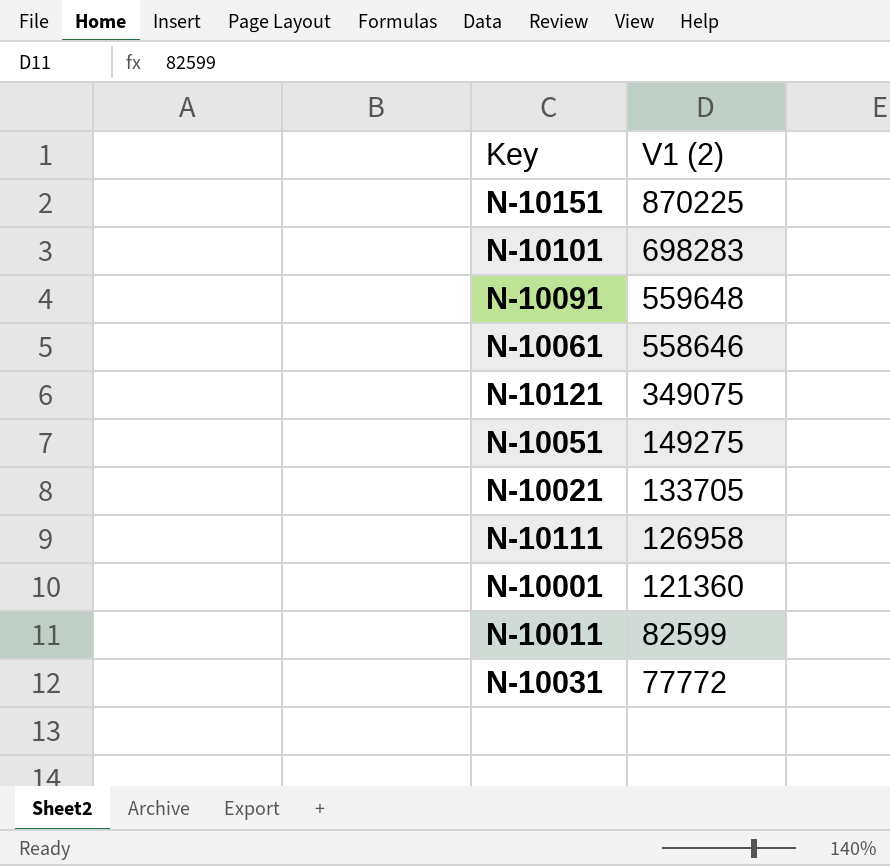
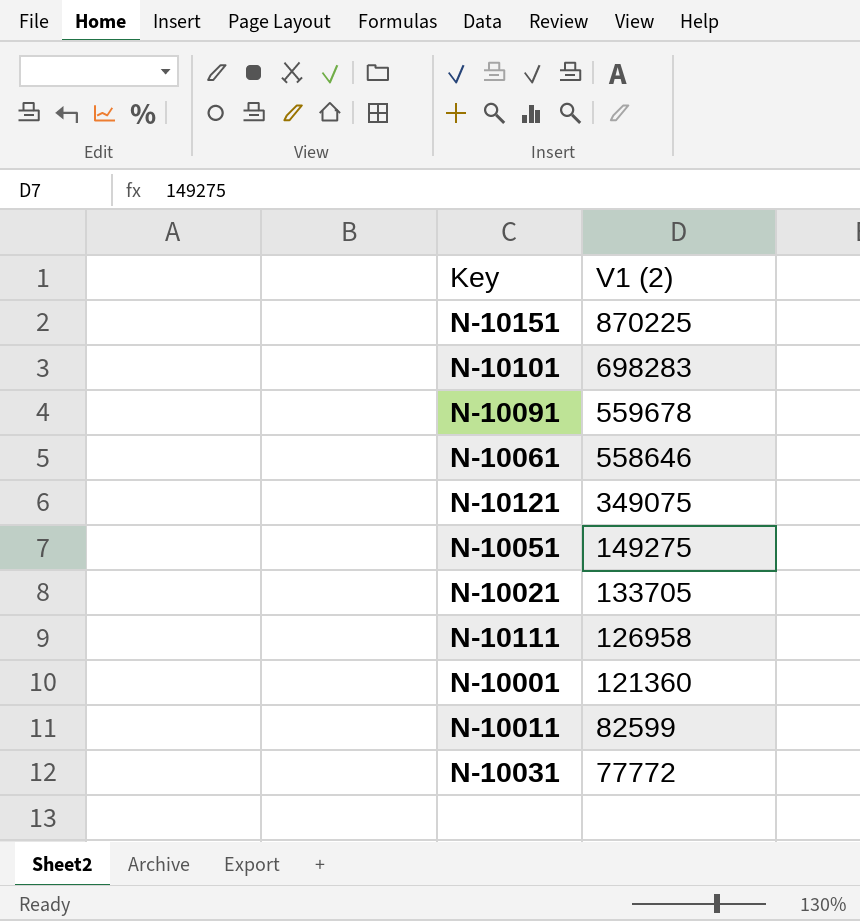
N-10091 | V1 (2): 559648 -> 559678

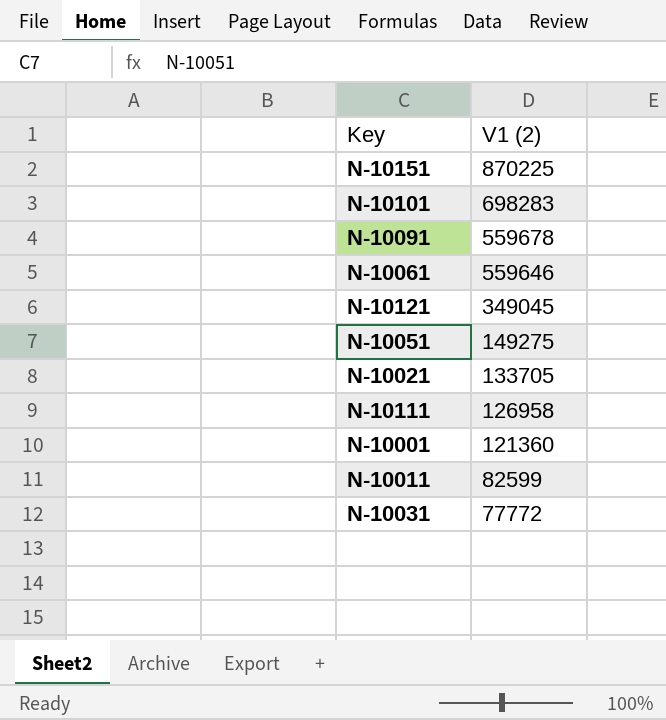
N-10061 | V1 (2): 558646 -> 559646
N-10121 | V1 (2): 349075 -> 349045

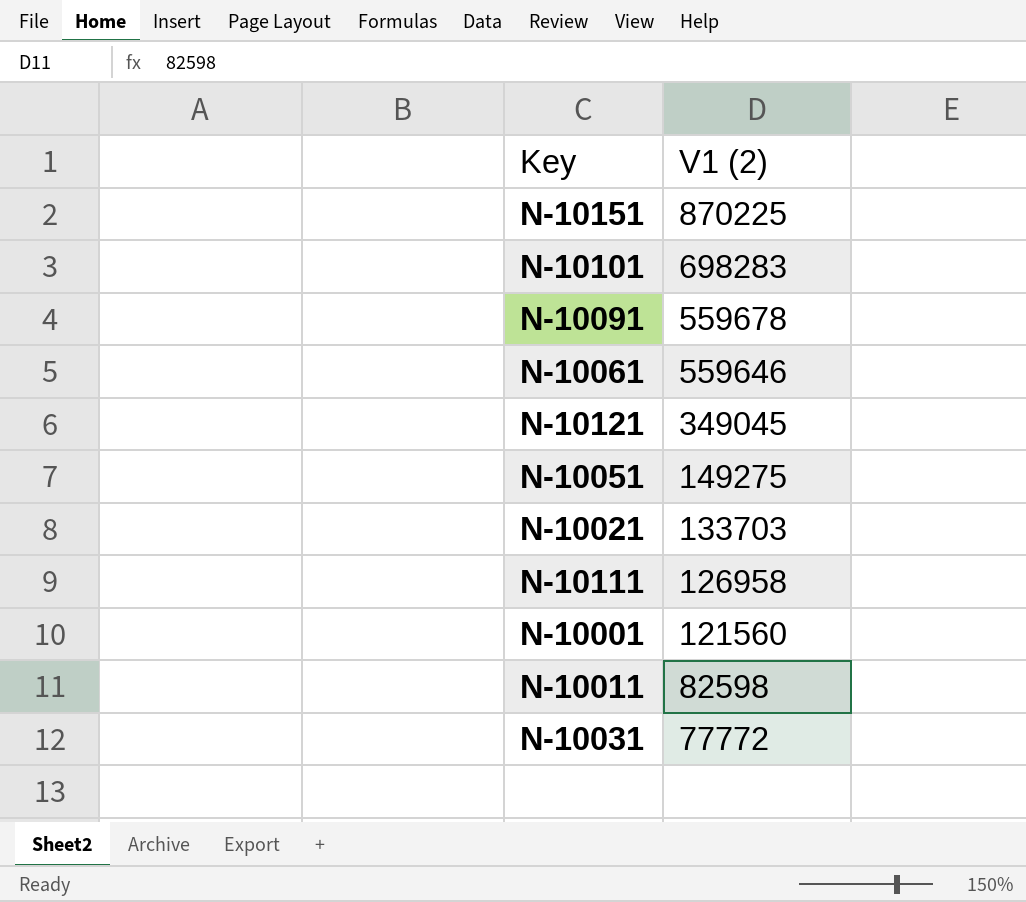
N-10021 | V1 (2): 133705 -> 133703
N-10001 | V1 (2): 121360 -> 121560
N-10011 | V1 (2): 82599 -> 82598

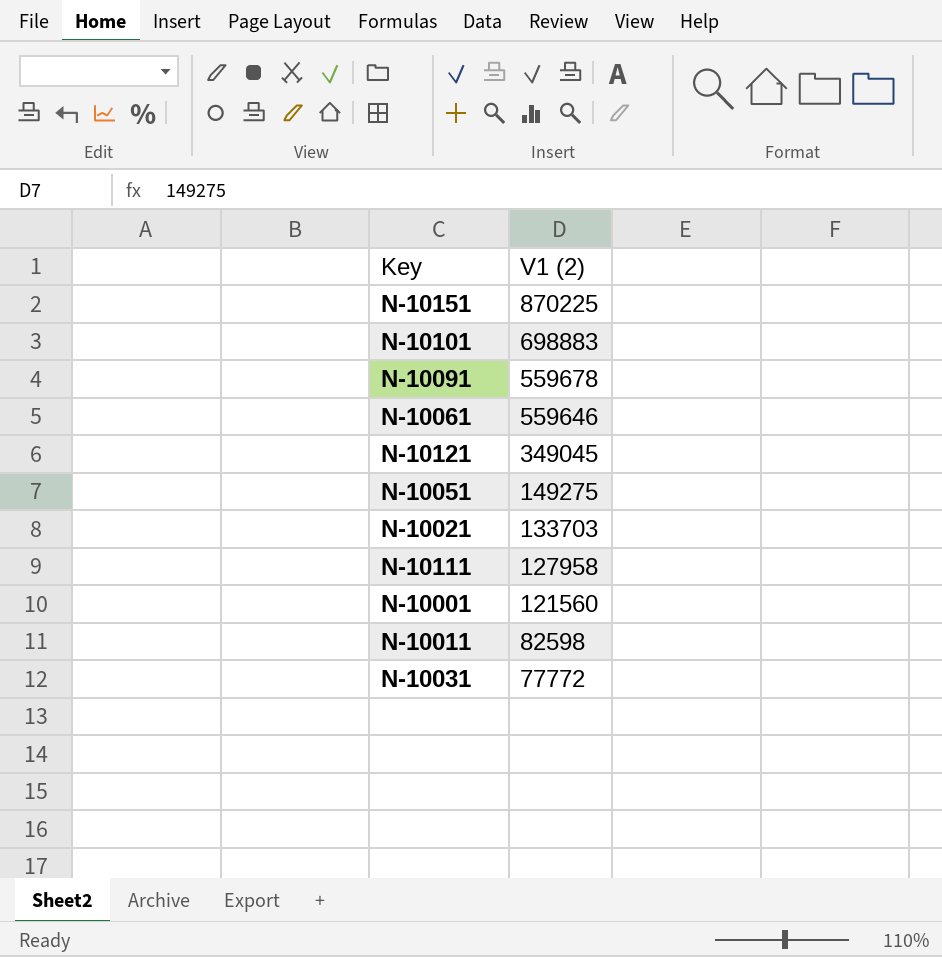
N-10101 | V1 (2): 698283 -> 698883
N-10111 | V1 (2): 126958 -> 127958

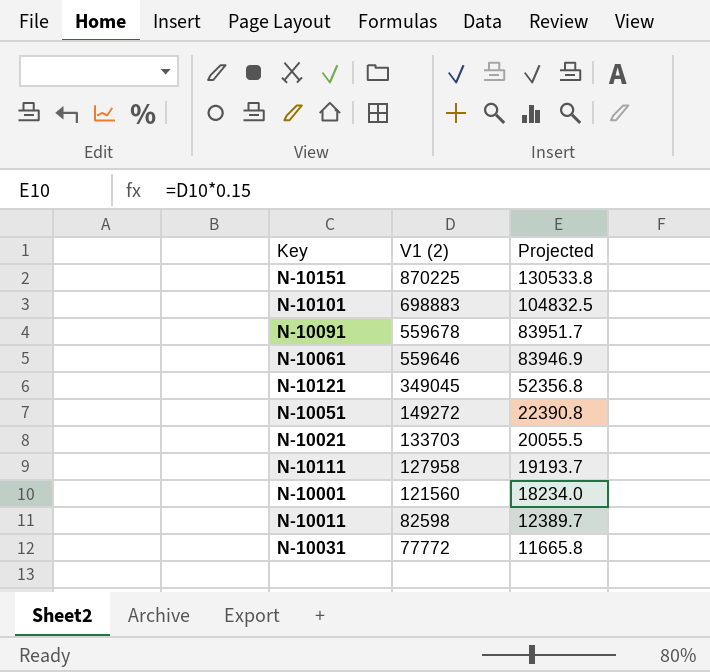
column Projected | formula: none -> [V1 (2)] * 0.15
N-10051 | V1 (2): 149275 -> 149272

